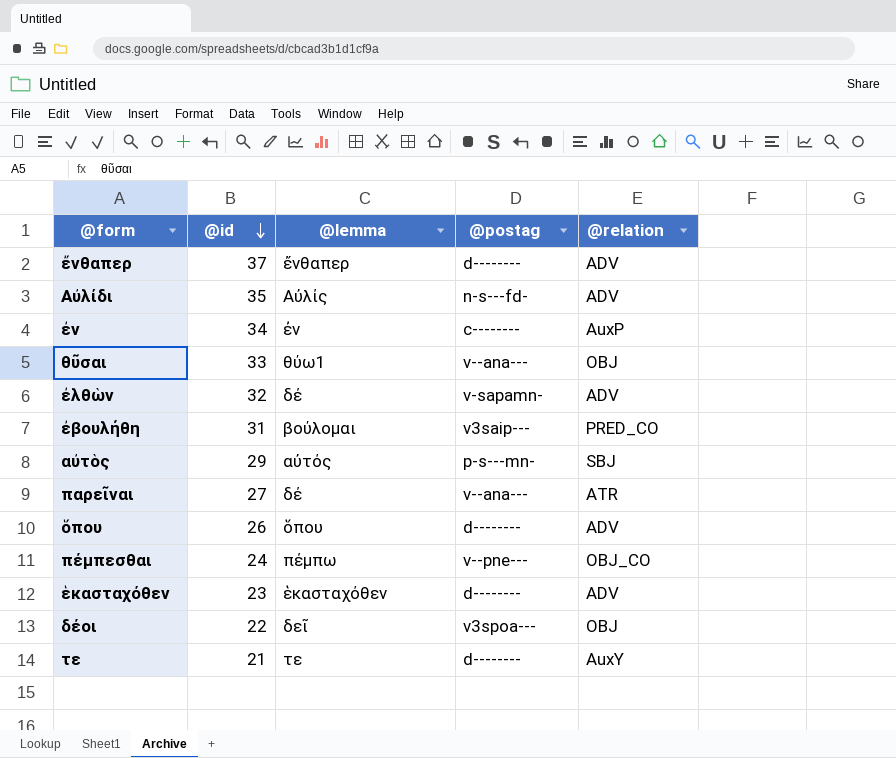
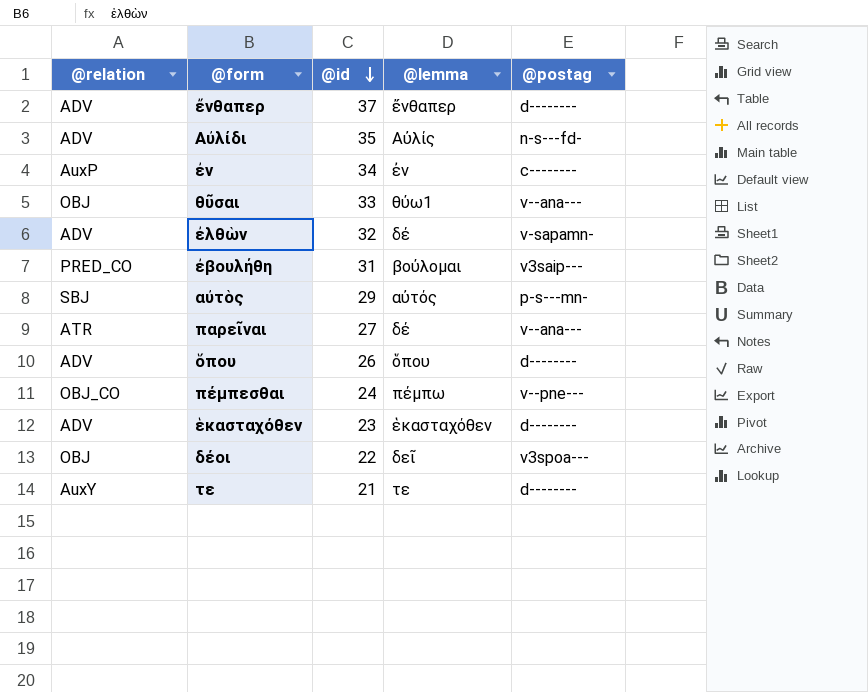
column @relation | position: 5 -> 1

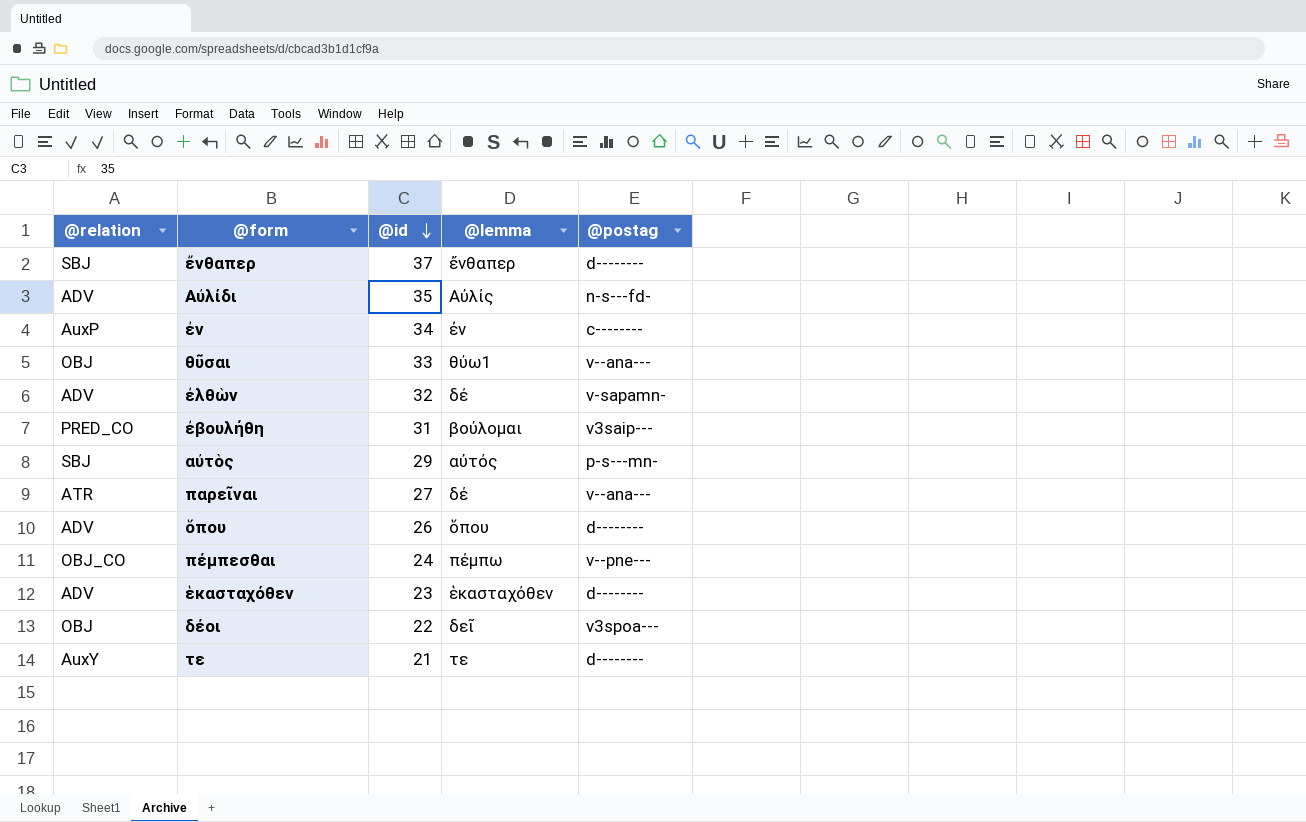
ἔνθαπερ | @relation: ADV -> SBJ

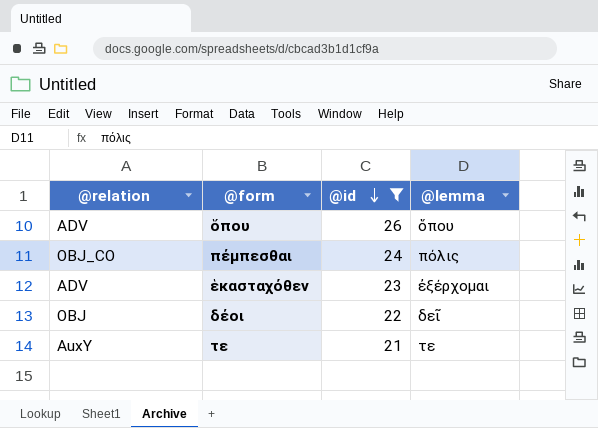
filter: none -> @id <= 26
column @postag | position: 5 -> none
πέμπεσθαι | @lemma: πέμπω -> πόλις
ἑκασταχόθεν | @lemma: ἑκασταχόθεν -> ἐξέρχομαι

